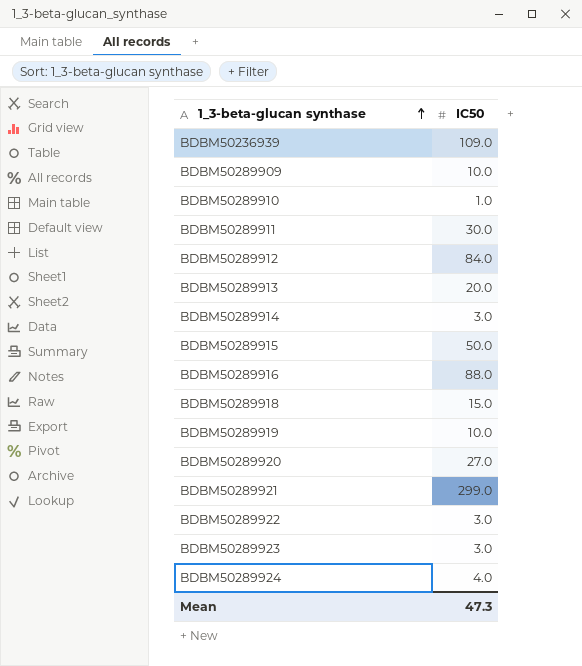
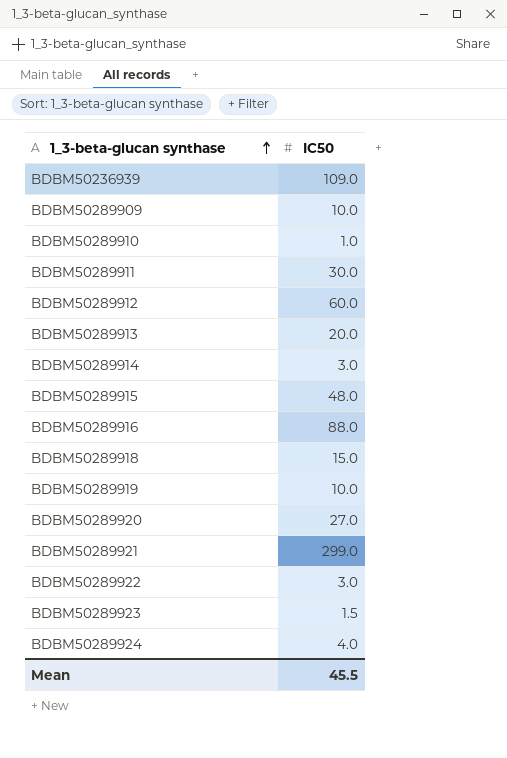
BDBM50289912 | IC50: 84.0 -> 60.0
BDBM50289915 | IC50: 50.0 -> 48.0
BDBM50289923 | IC50: 3.0 -> 1.5
Mean | IC50: 47.3 -> 45.5

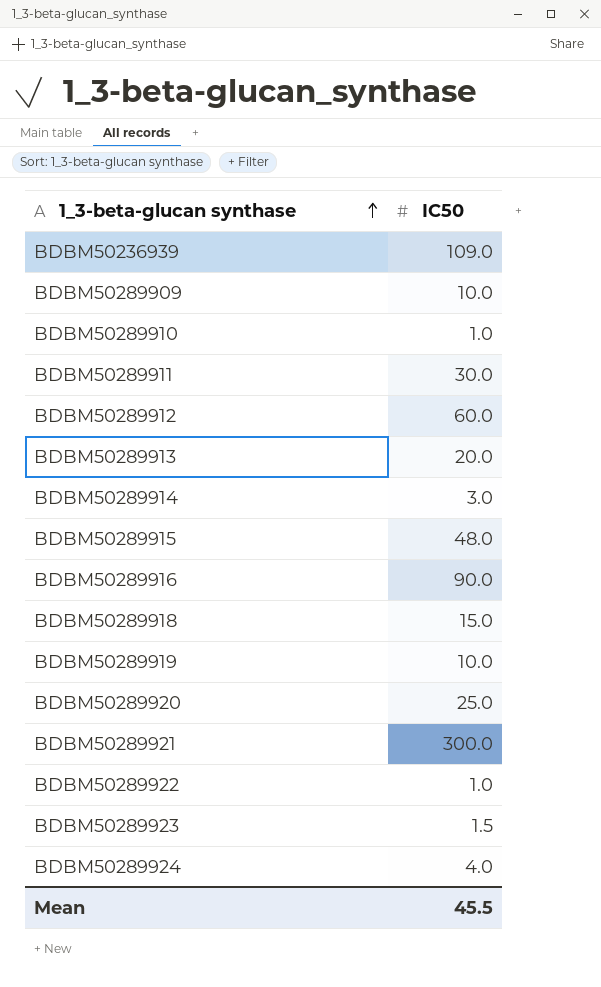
BDBM50289916 | IC50: 88.0 -> 90.0
BDBM50289920 | IC50: 27.0 -> 25.0
BDBM50289921 | IC50: 299.0 -> 300.0
BDBM50289922 | IC50: 3.0 -> 1.0

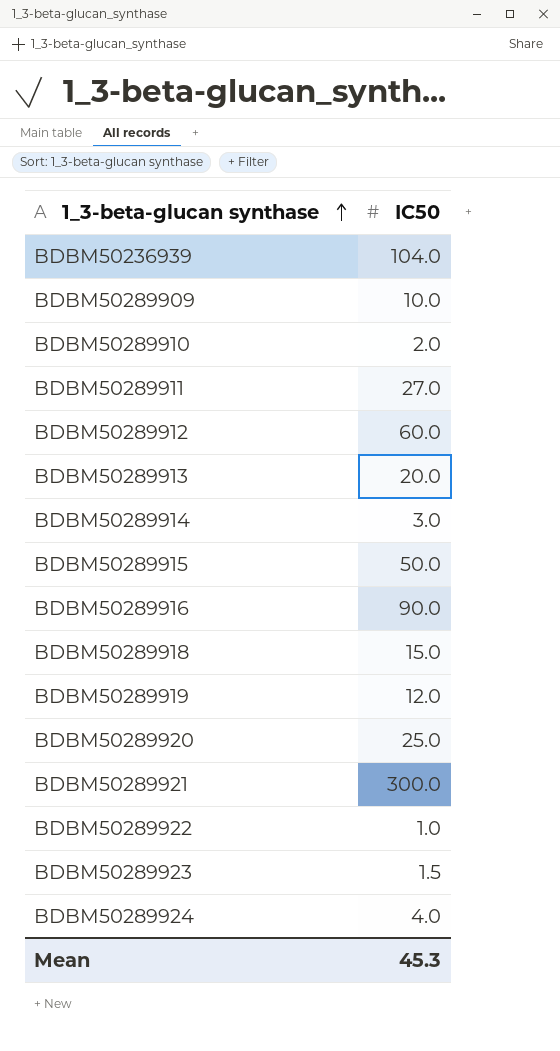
BDBM50236939 | IC50: 109.0 -> 104.0
BDBM50289910 | IC50: 1.0 -> 2.0
BDBM50289911 | IC50: 30.0 -> 27.0
BDBM50289915 | IC50: 48.0 -> 50.0
BDBM50289919 | IC50: 10.0 -> 12.0
Mean | IC50: 45.5 -> 45.3

